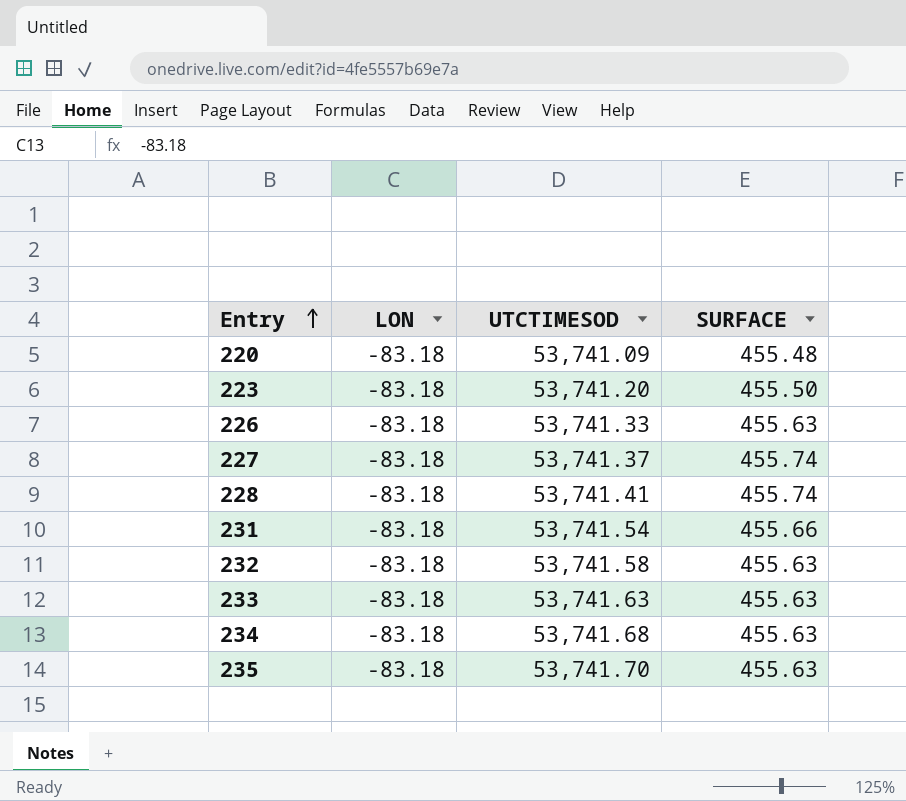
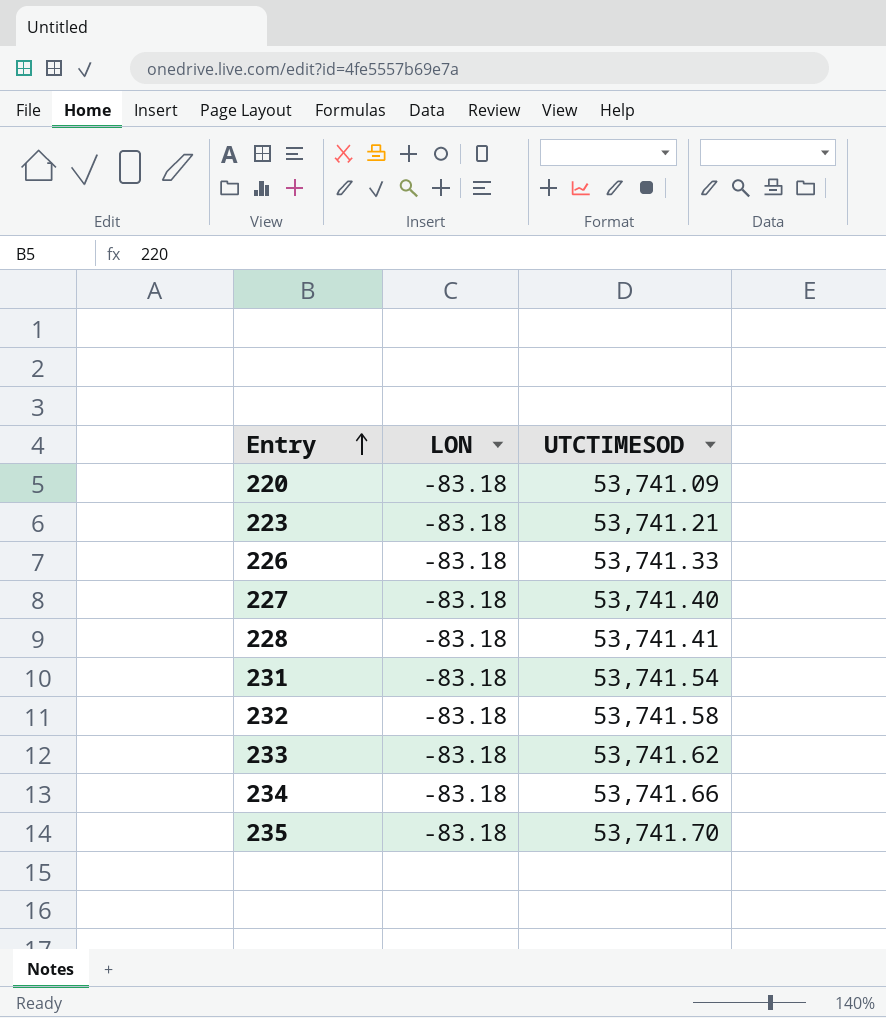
column SURFACE | position: 4 -> none
223 | UTCTIMESOD: 53,741.20 -> 53,741.21
227 | UTCTIMESOD: 53,741.37 -> 53,741.40
233 | UTCTIMESOD: 53,741.63 -> 53,741.62
234 | UTCTIMESOD: 53,741.68 -> 53,741.66

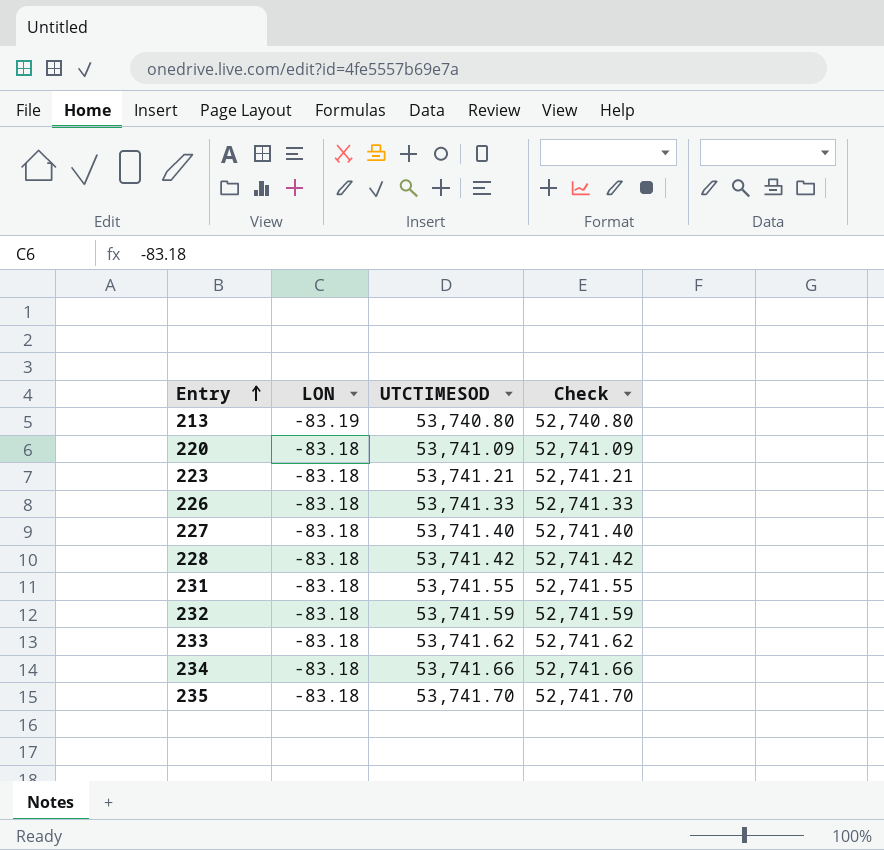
column Check | formula: none -> [UTCTIMESOD] - 1000
row 213: none -> -83.19 | 53,740.80 | 52,740.80
228 | UTCTIMESOD: 53,741.41 -> 53,741.42
231 | UTCTIMESOD: 53,741.54 -> 53,741.55
232 | UTCTIMESOD: 53,741.58 -> 53,741.59

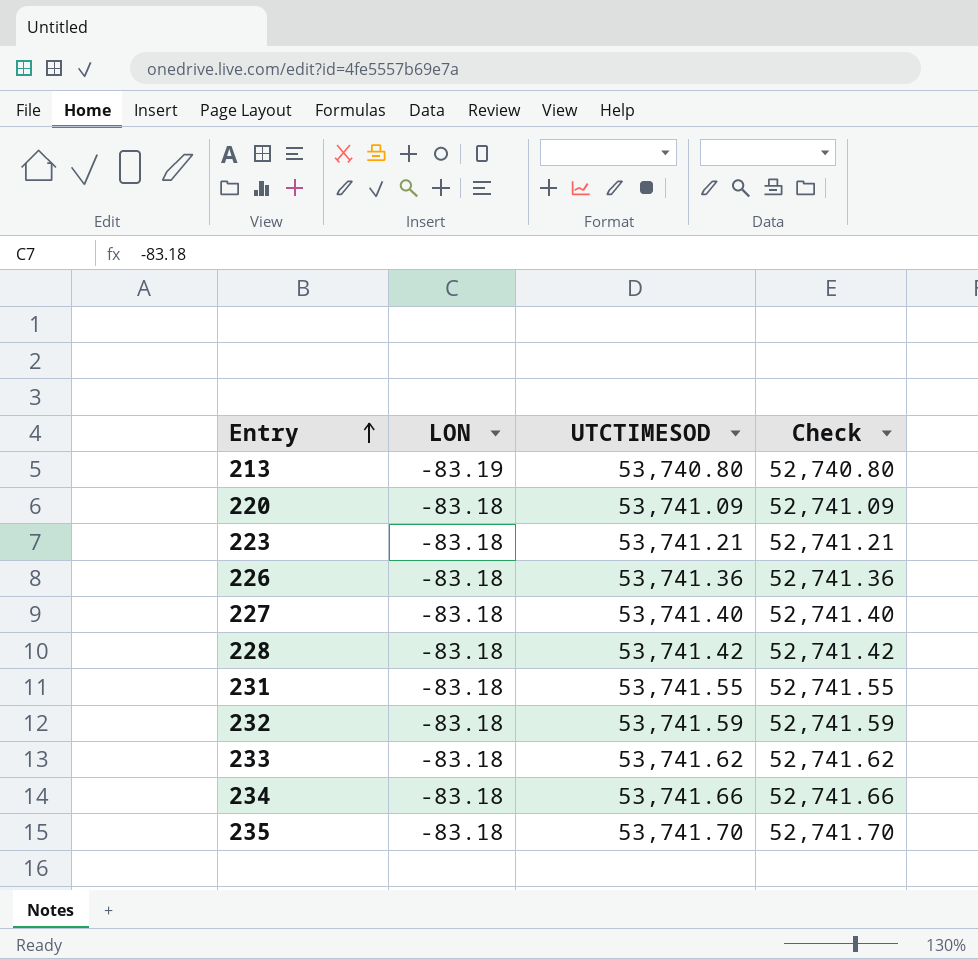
226 | UTCTIMESOD: 53,741.33 -> 53,741.36
226 | Check: 52,741.33 -> 52,741.36

